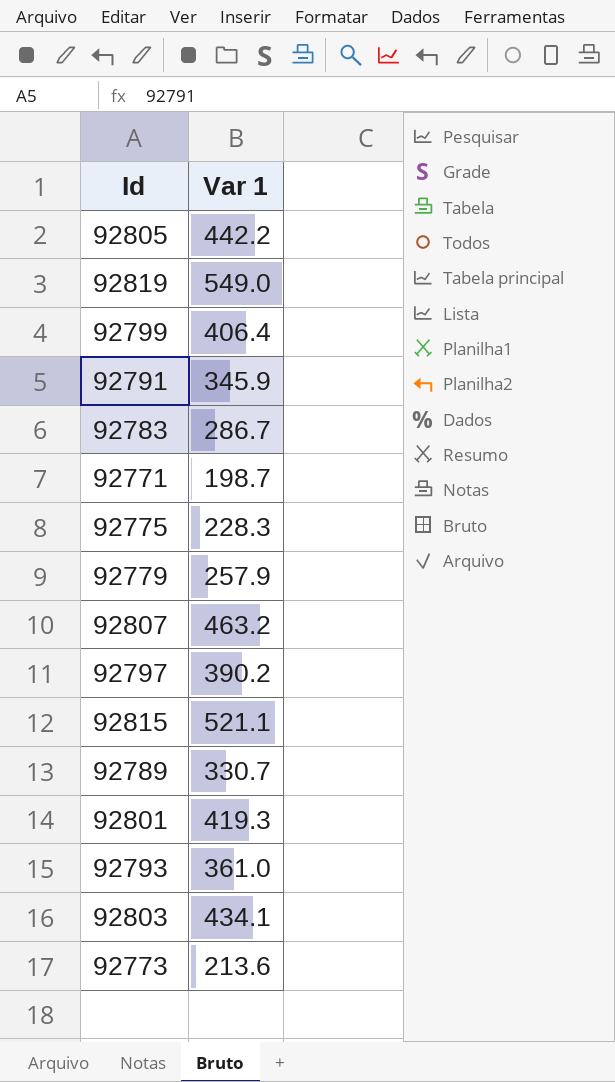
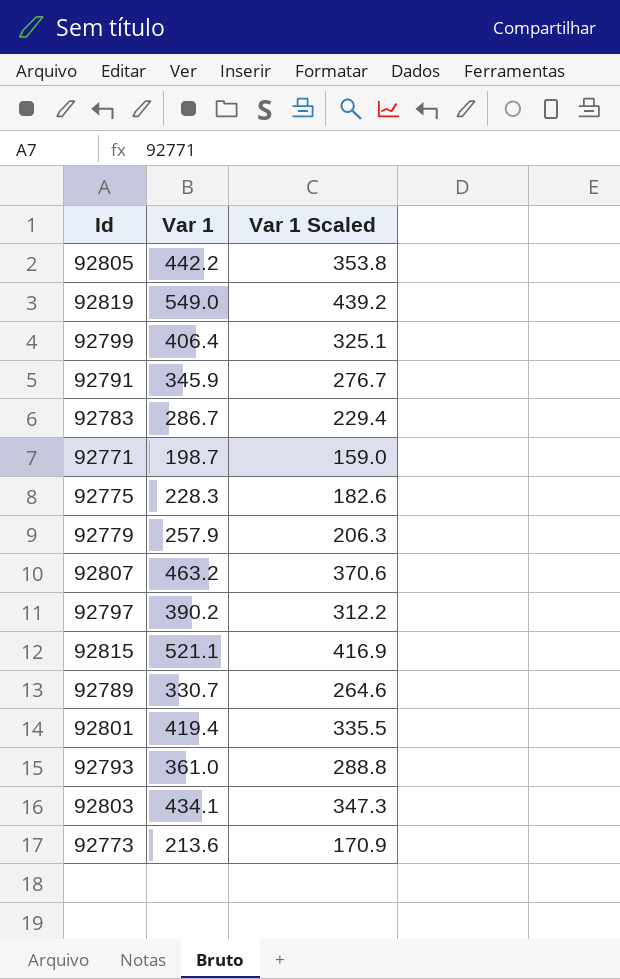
column Var 1 Scaled | formula: none -> [Var 1] * 0.8
92801 | Var 1: 419.3 -> 419.4

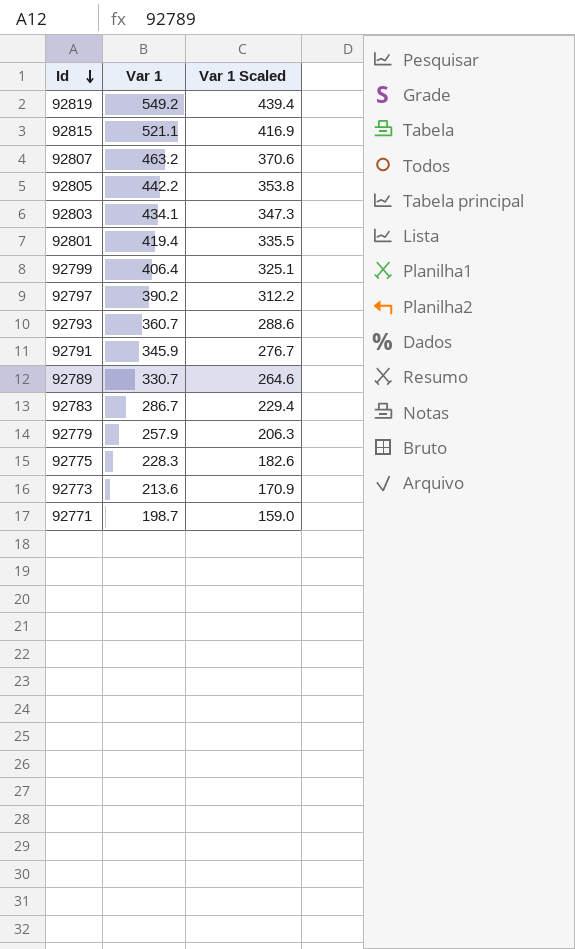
row order: none -> Id descending
92819 | Var 1: 549.0 -> 549.2
92819 | Var 1 Scaled: 439.2 -> 439.4
92793 | Var 1: 361.0 -> 360.7
92793 | Var 1 Scaled: 288.8 -> 288.6

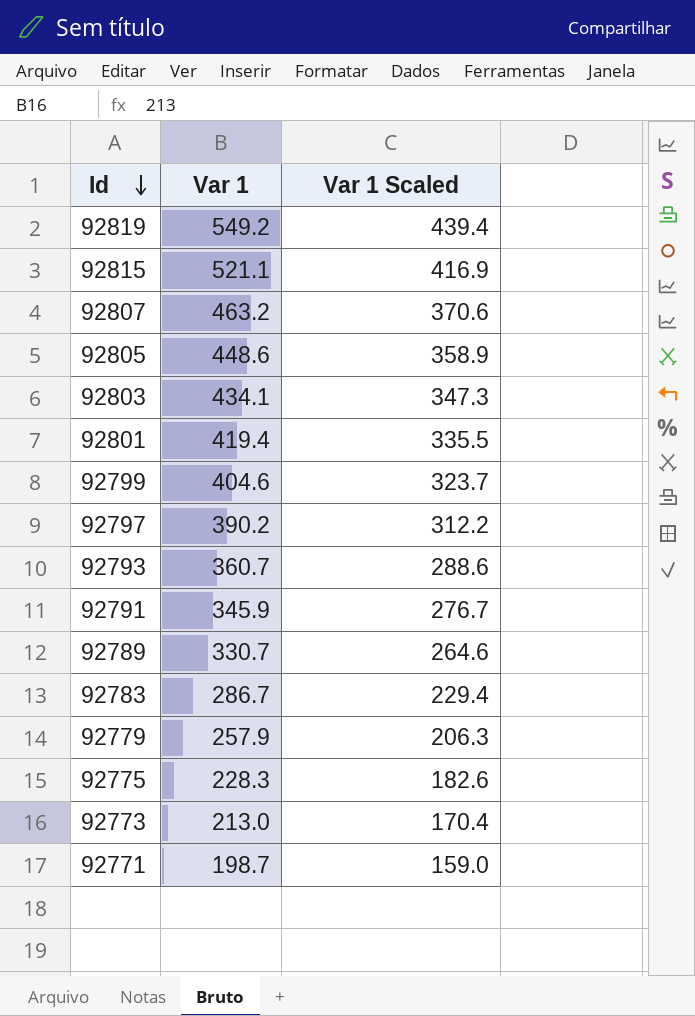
92805 | Var 1: 442.2 -> 448.6
92805 | Var 1 Scaled: 353.8 -> 358.9
92799 | Var 1: 406.4 -> 404.6
92799 | Var 1 Scaled: 325.1 -> 323.7
92773 | Var 1: 213.6 -> 213.0
92773 | Var 1 Scaled: 170.9 -> 170.4

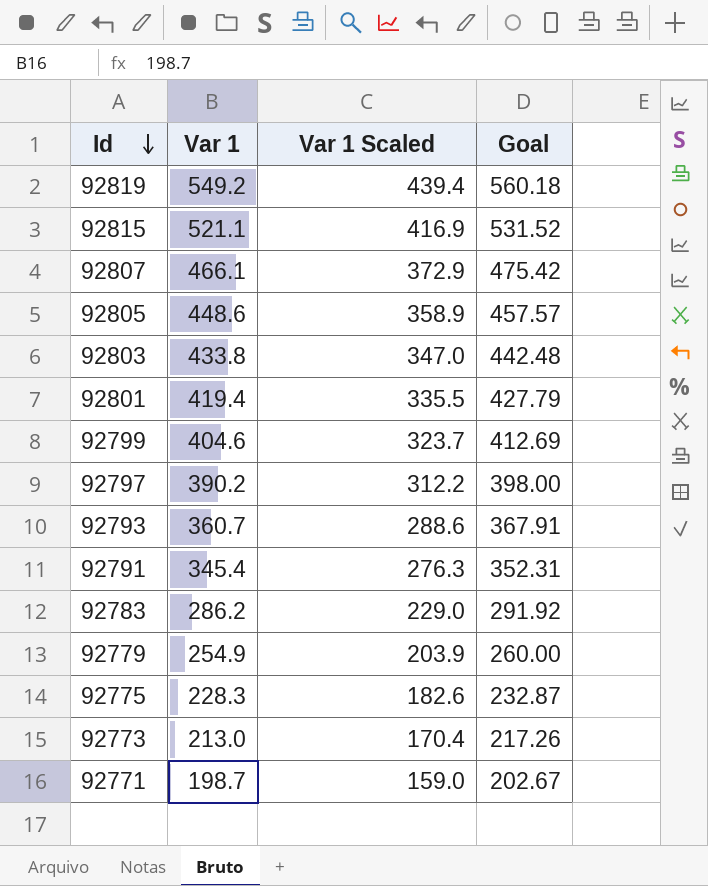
column Goal | formula: none -> [Var 1] * 1.02
row 92789: 330.7 | 264.6 -> none
92807 | Var 1: 463.2 -> 466.1
92807 | Var 1 Scaled: 370.6 -> 372.9
92803 | Var 1: 434.1 -> 433.8
92803 | Var 1 Scaled: 347.3 -> 347.0
92791 | Var 1: 345.9 -> 345.4
92791 | Var 1 Scaled: 276.7 -> 276.3
92783 | Var 1: 286.7 -> 286.2
92783 | Var 1 Scaled: 229.4 -> 229.0
92779 | Var 1: 257.9 -> 254.9
92779 | Var 1 Scaled: 206.3 -> 203.9

